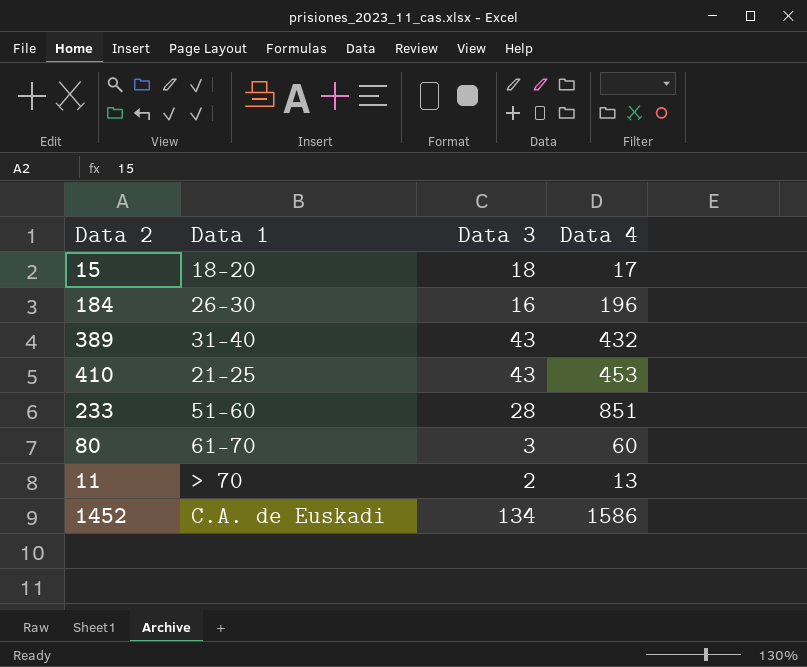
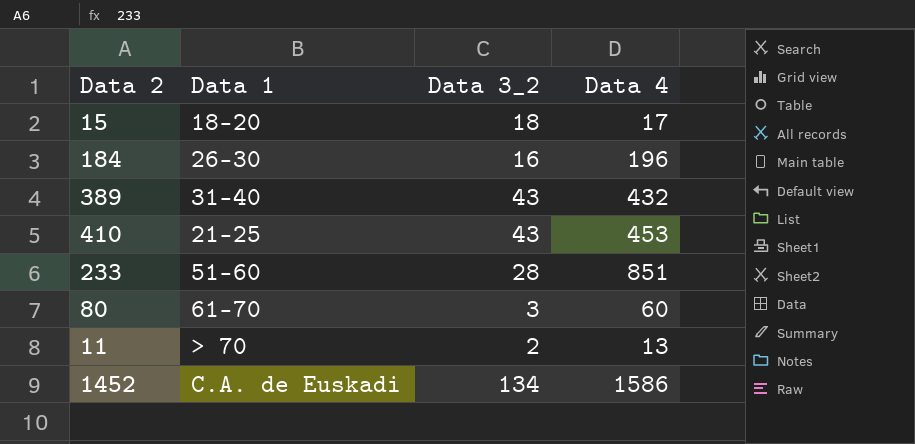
column name: Data 3 -> Data 3_2

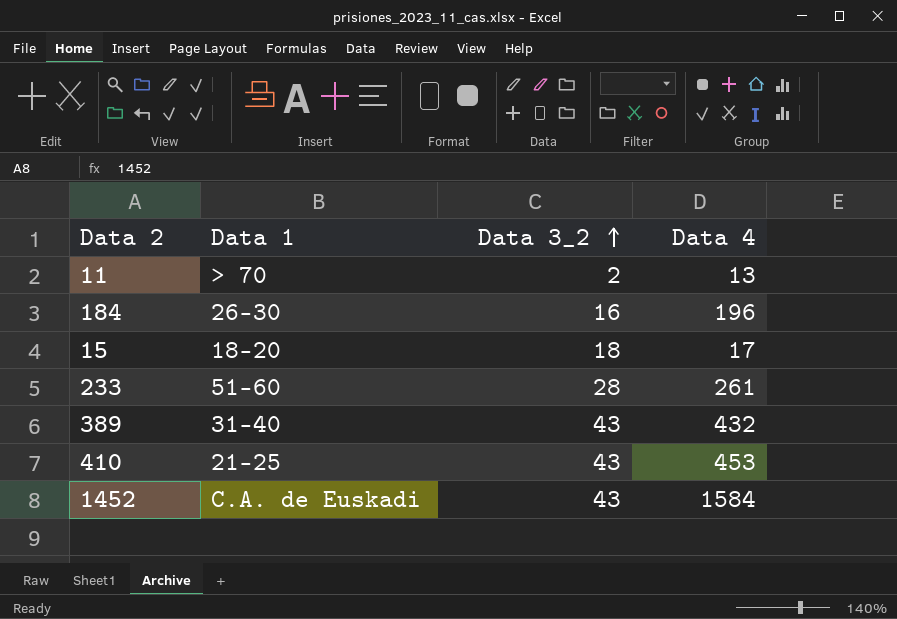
row order: none -> Data 3_2 ascending
row 80: 61-70 | 3 | 60 -> none
233 | Data 4: 851 -> 261
1452 | Data 3_2: 134 -> 43
1452 | Data 4: 1586 -> 1584

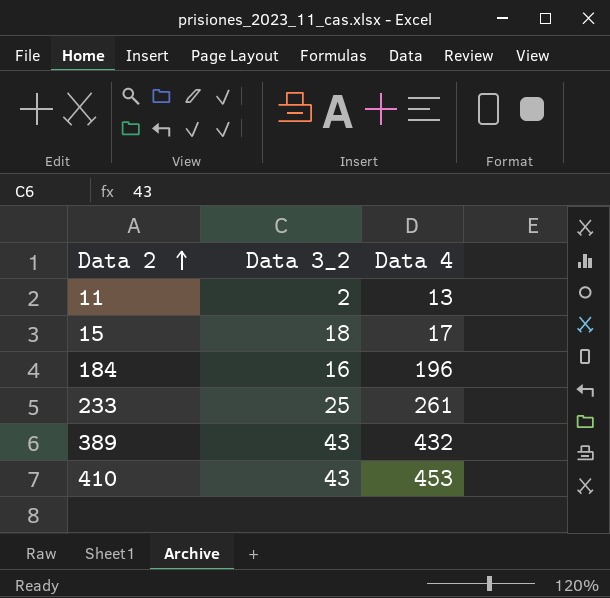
row order: Data 3_2 ascending -> Data 2 ascending
column Data 1 | position: 2 -> none
row 1452: C.A. de Euskadi | 43 | 1584 -> none
233 | Data 3_2: 28 -> 25

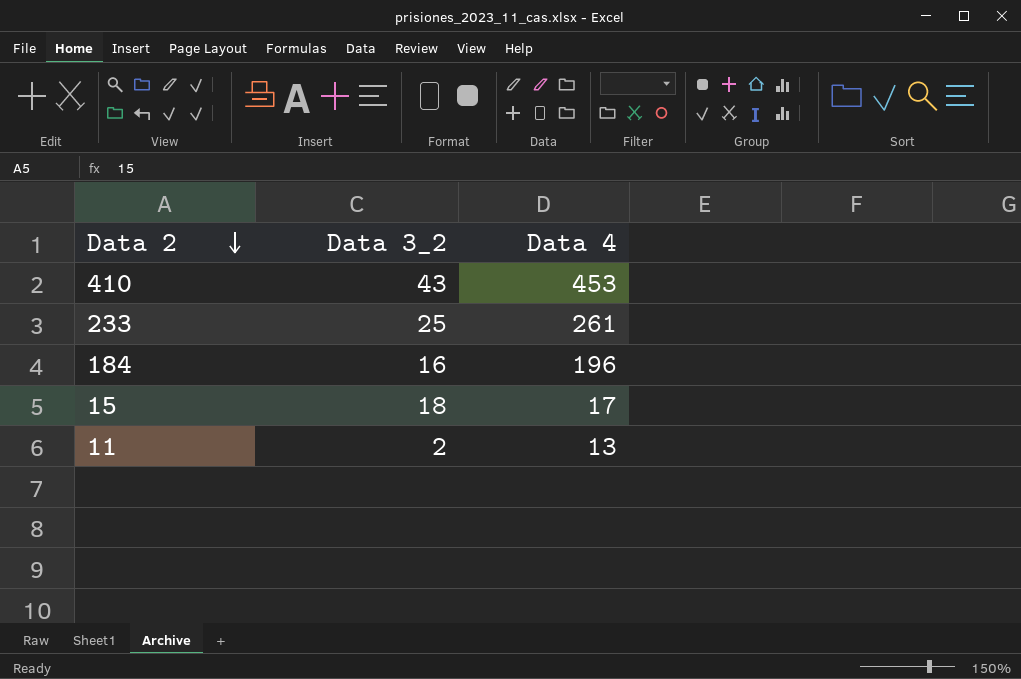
row order: Data 2 ascending -> Data 2 descending
row 389: 43 | 432 -> none

